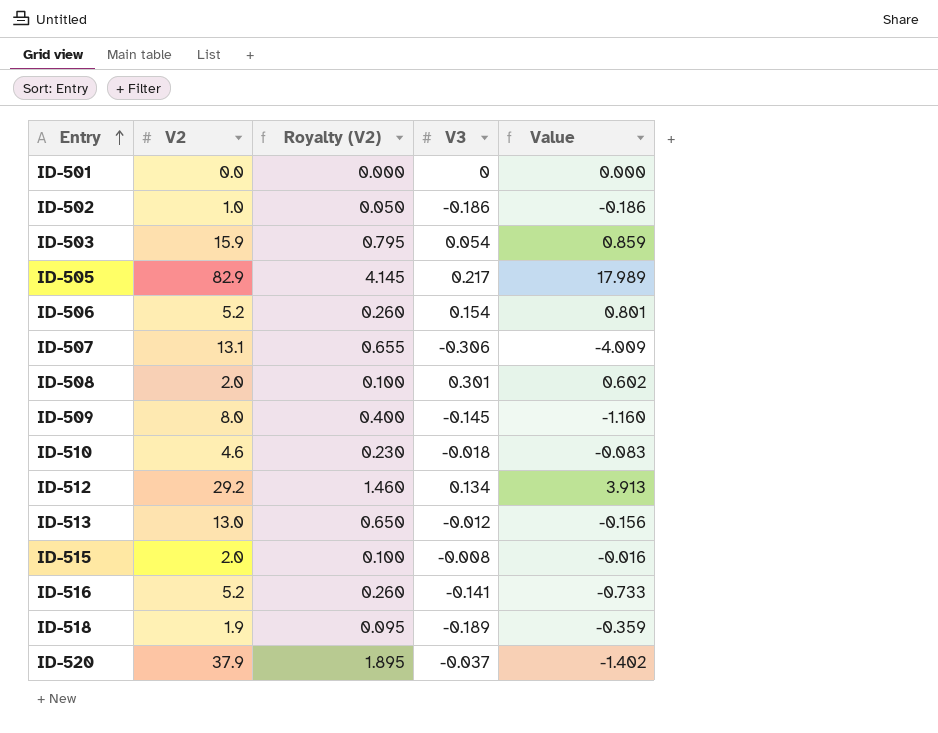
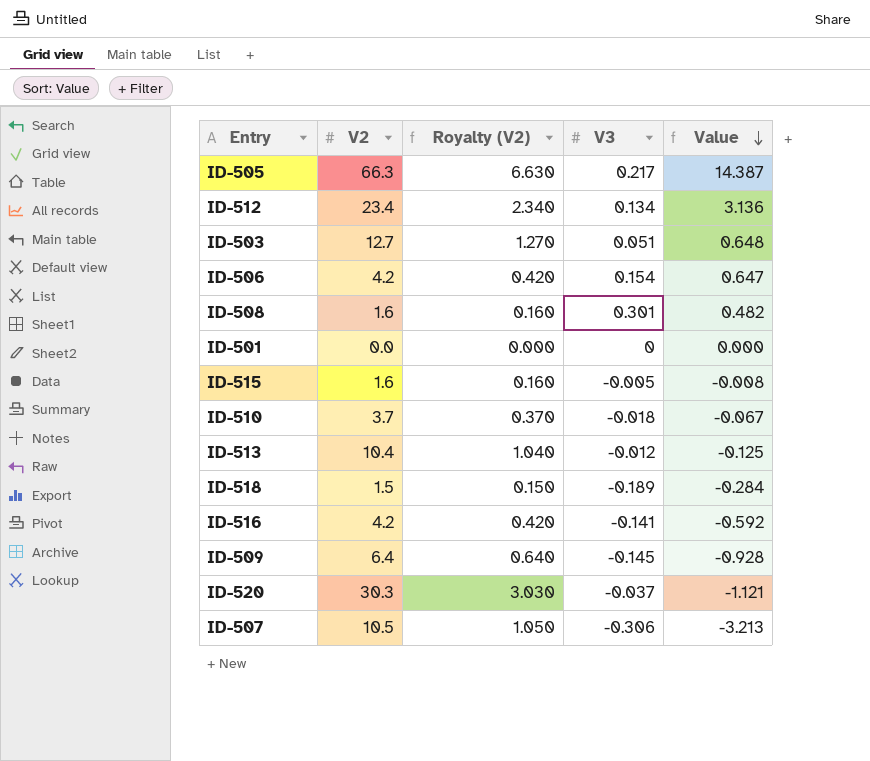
row order: Entry ascending -> Value descending
column Royalty (V2) | formula: [V2] * 0.05 -> [V2] * 0.1
row ID-502: 1.0 | 0.050 | -0.186 | -0.186 -> none
ID-505 | V2: 82.9 -> 66.3
ID-505 | Value: 17.989 -> 14.387
ID-512 | V2: 29.2 -> 23.4
ID-512 | Value: 3.913 -> 3.136
ID-503 | V2: 15.9 -> 12.7
ID-503 | V3: 0.054 -> 0.051
ID-503 | Value: 0.859 -> 0.648
ID-506 | V2: 5.2 -> 4.2
ID-506 | Value: 0.801 -> 0.647
ID-508 | V2: 2.0 -> 1.6
ID-508 | Value: 0.602 -> 0.482
ID-515 | V2: 2.0 -> 1.6
ID-515 | V3: -0.008 -> -0.005
ID-515 | Value: -0.016 -> -0.008
ID-510 | V2: 4.6 -> 3.7
ID-510 | Value: -0.083 -> -0.067
ID-513 | V2: 13.0 -> 10.4
ID-513 | Value: -0.156 -> -0.125
ID-518 | V2: 1.9 -> 1.5
ID-518 | Value: -0.359 -> -0.284
ID-516 | V2: 5.2 -> 4.2
ID-516 | Value: -0.733 -> -0.592
ID-509 | V2: 8.0 -> 6.4
ID-509 | Value: -1.160 -> -0.928
ID-520 | V2: 37.9 -> 30.3
ID-520 | Value: -1.402 -> -1.121
ID-507 | V2: 13.1 -> 10.5
ID-507 | Value: -4.009 -> -3.213

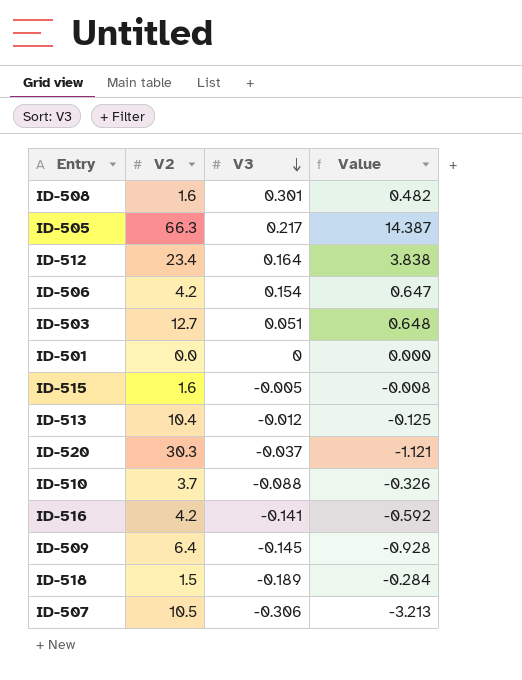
row order: Value descending -> V3 descending
column Royalty (V2) | formula: [V2] * 0.1 -> none
ID-512 | V3: 0.134 -> 0.164
ID-512 | Value: 3.136 -> 3.838
ID-510 | V3: -0.018 -> -0.088
ID-510 | Value: -0.067 -> -0.326

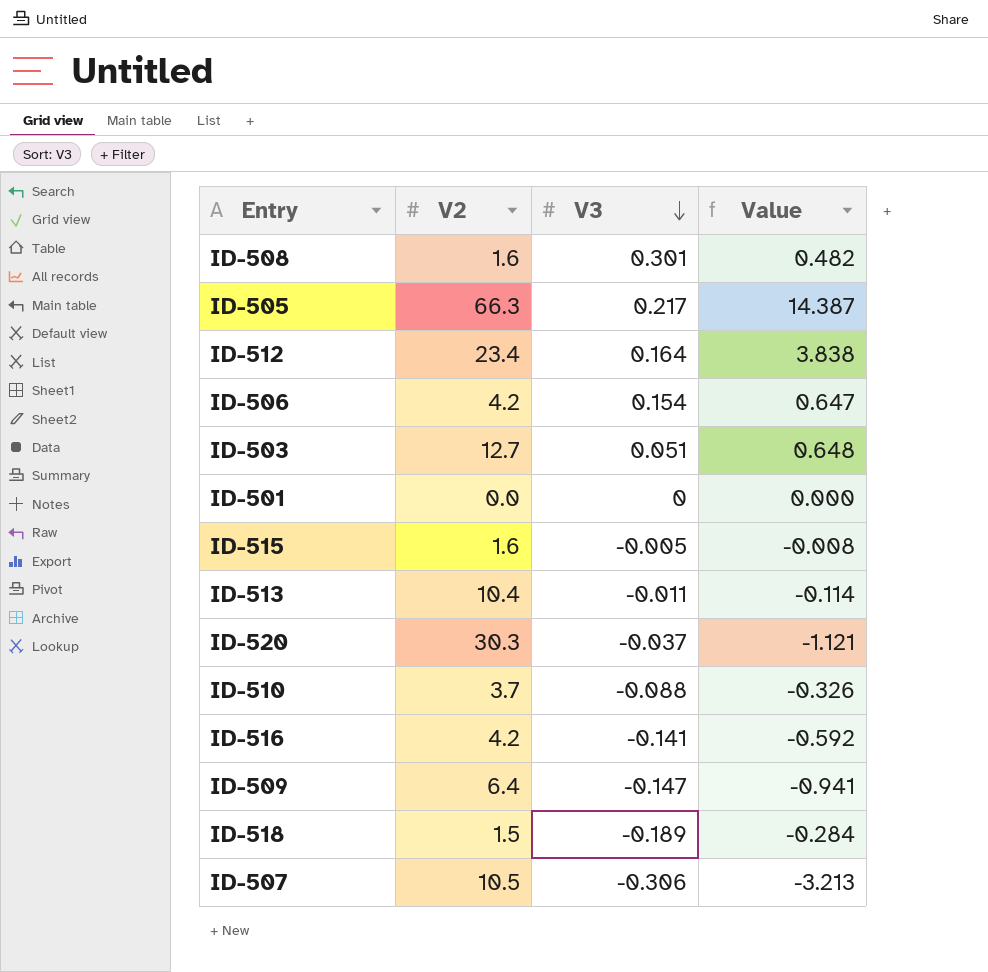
ID-513 | V3: -0.012 -> -0.011
ID-513 | Value: -0.125 -> -0.114
ID-509 | V3: -0.145 -> -0.147
ID-509 | Value: -0.928 -> -0.941

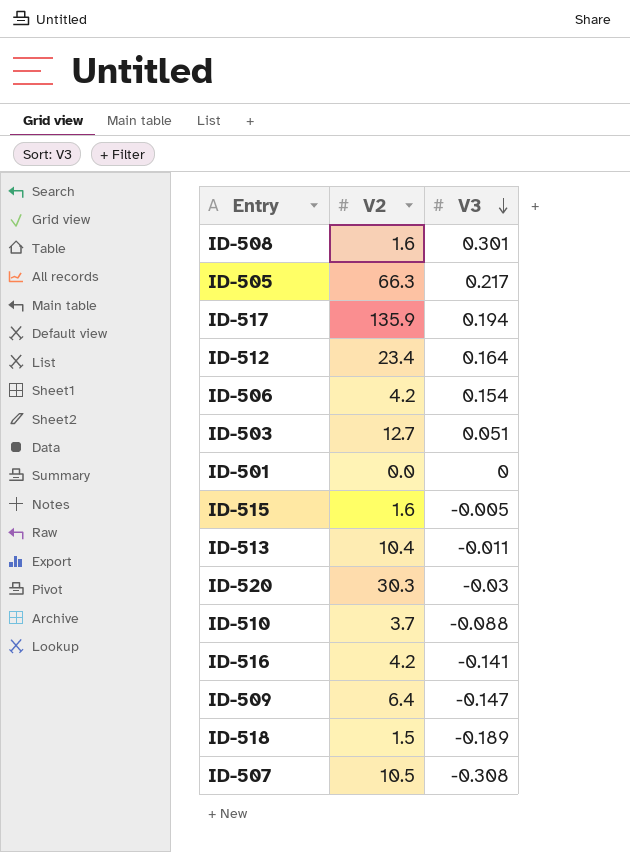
column Value | formula: [V2] * [V3] -> none
row ID-517: none -> 135.9 | 0.194
ID-520 | V3: -0.037 -> -0.03
ID-507 | V3: -0.306 -> -0.308

